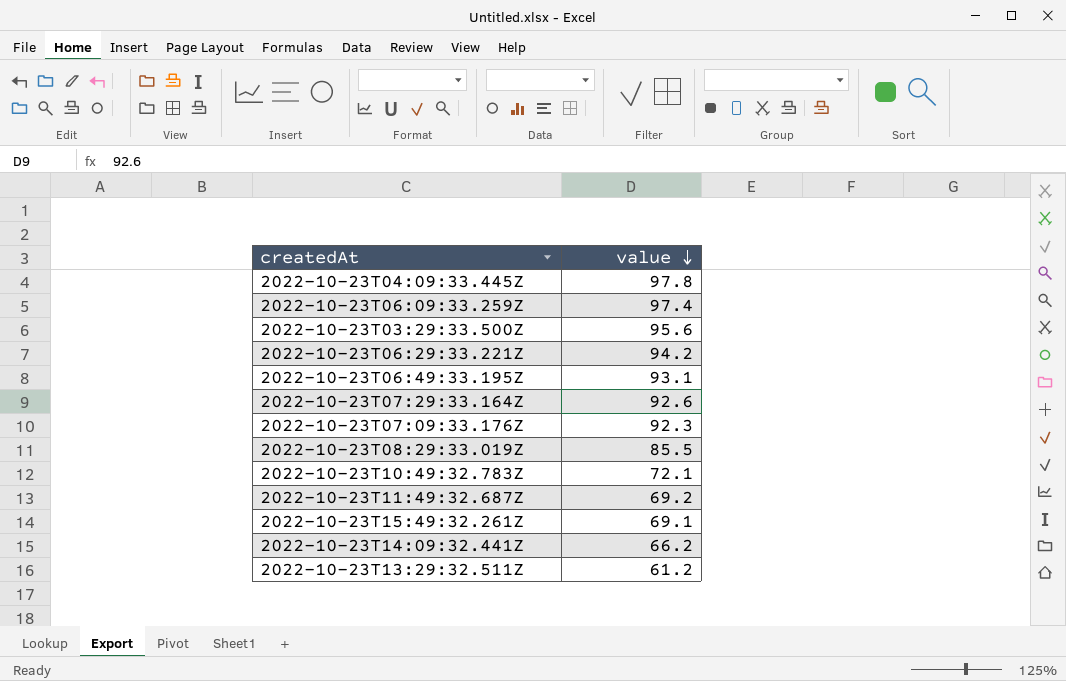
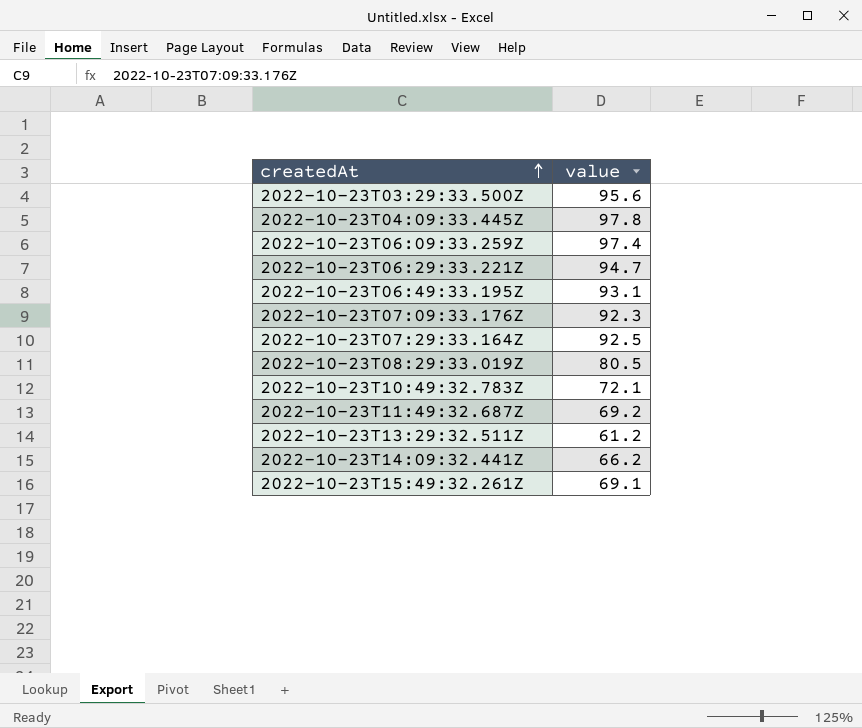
row order: value descending -> createdAt ascending
2022-10-23T06:29:33.221Z | value: 94.2 -> 94.7
2022-10-23T07:29:33.164Z | value: 92.6 -> 92.5
2022-10-23T08:29:33.019Z | value: 85.5 -> 80.5

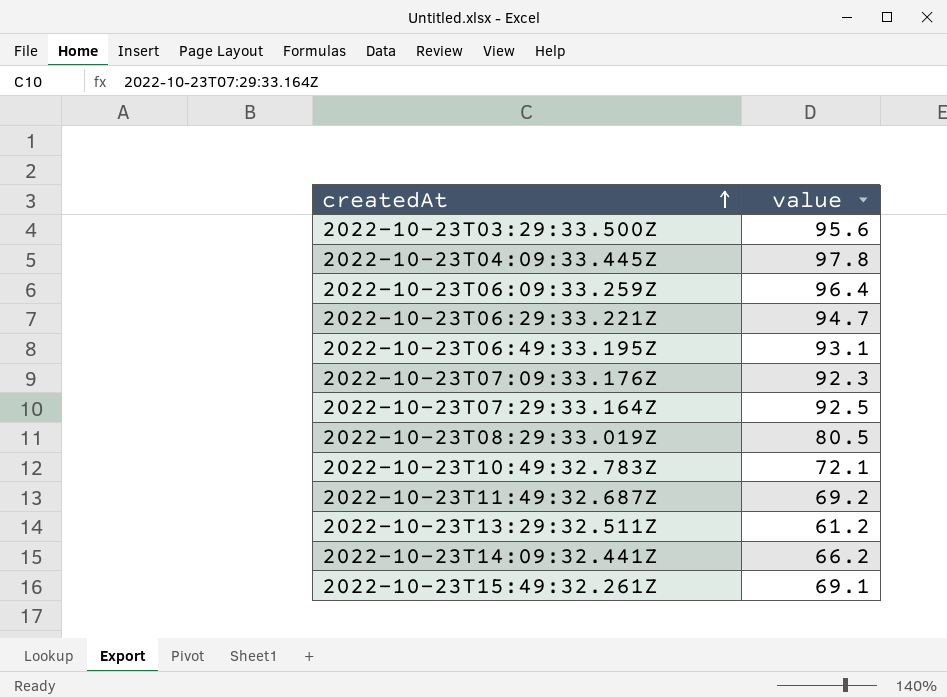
2022-10-23T06:09:33.259Z | value: 97.4 -> 96.4

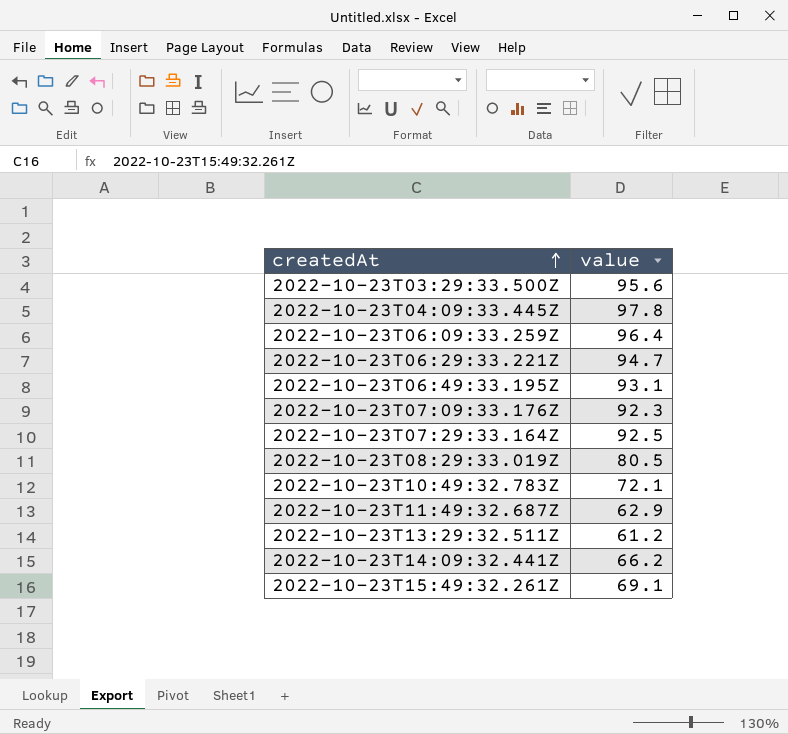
2022-10-23T11:49:32.687Z | value: 69.2 -> 62.9

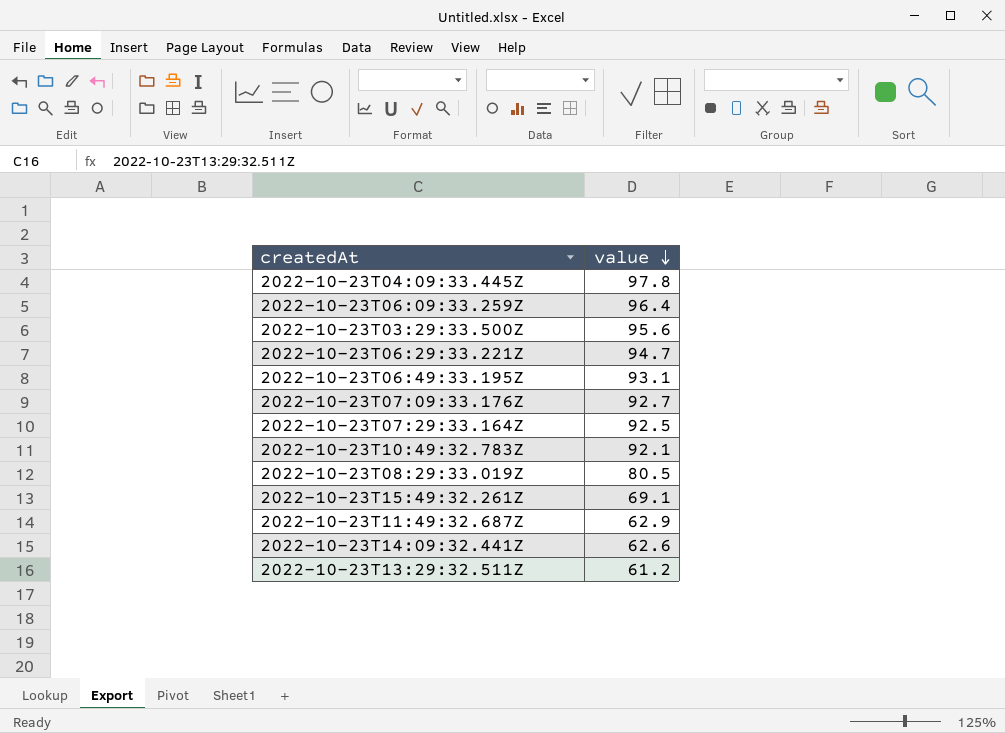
row order: createdAt ascending -> value descending
2022-10-23T07:09:33.176Z | value: 92.3 -> 92.7
2022-10-23T10:49:32.783Z | value: 72.1 -> 92.1
2022-10-23T14:09:32.441Z | value: 66.2 -> 62.6

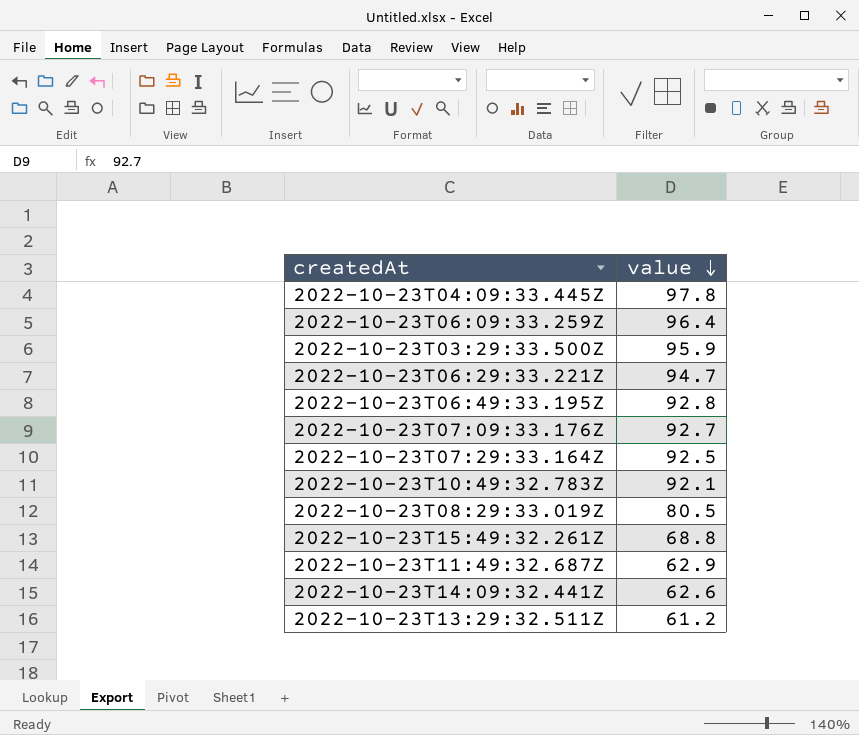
2022-10-23T03:29:33.500Z | value: 95.6 -> 95.9
2022-10-23T06:49:33.195Z | value: 93.1 -> 92.8
2022-10-23T15:49:32.261Z | value: 69.1 -> 68.8

